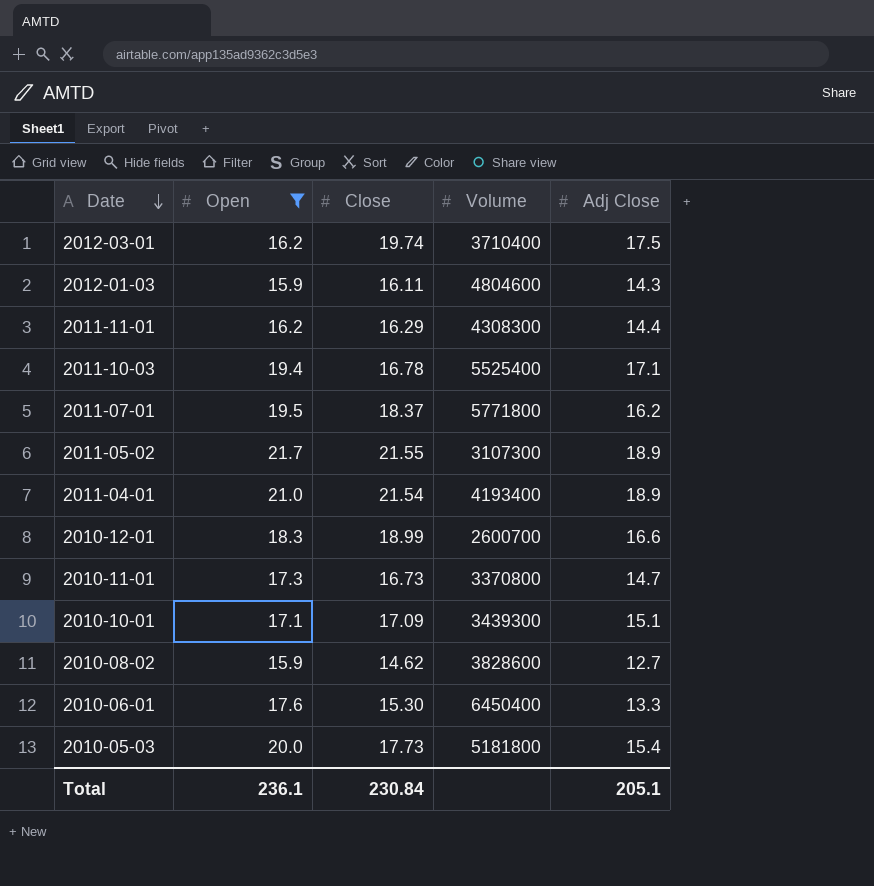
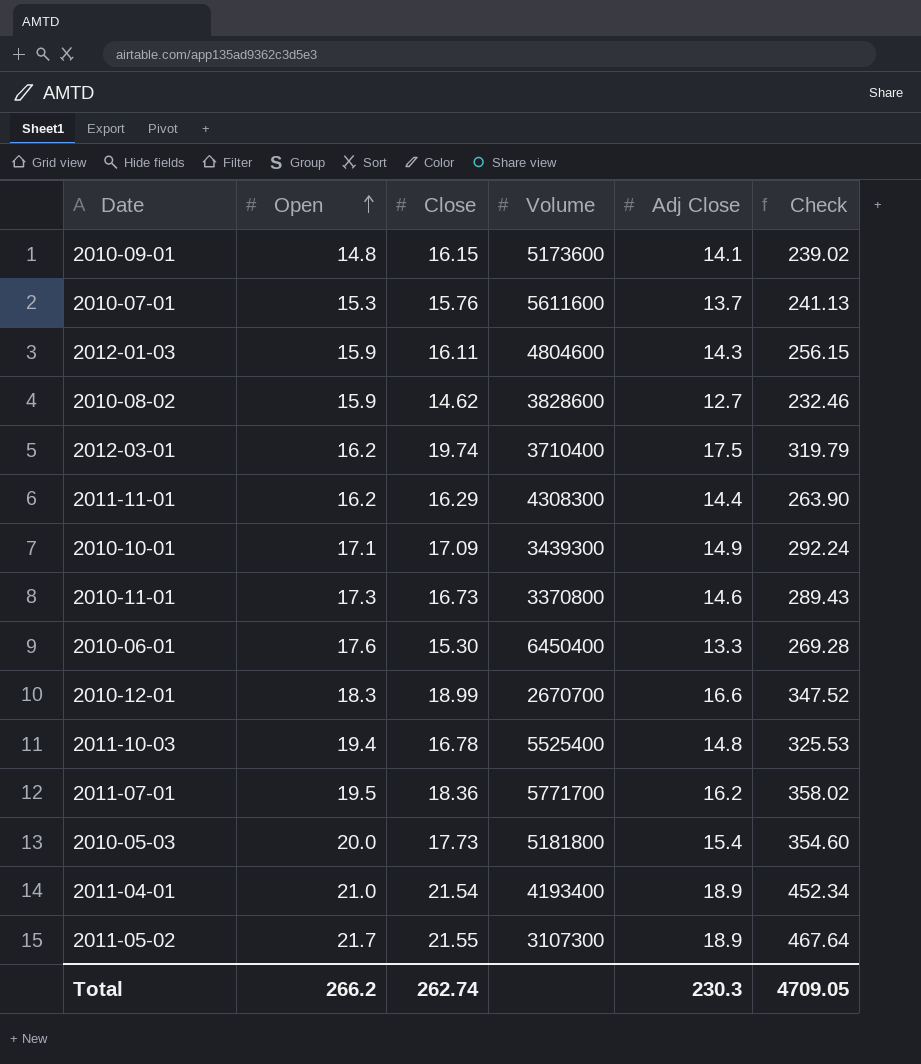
filter: Open >= 15.9 -> none
row order: Date descending -> Open ascending
column Check | formula: none -> [Open] * [Close]
2010-10-01 | Adj Close: 15.1 -> 14.9
2010-11-01 | Adj Close: 14.7 -> 14.6
2010-12-01 | Volume: 2600700 -> 2670700
2011-10-03 | Adj Close: 17.1 -> 14.8
2011-07-01 | Close: 18.37 -> 18.36
2011-07-01 | Volume: 5771800 -> 5771700
Total | Open: 236.1 -> 266.2
Total | Close: 230.84 -> 262.74
Total | Adj Close: 205.1 -> 230.3

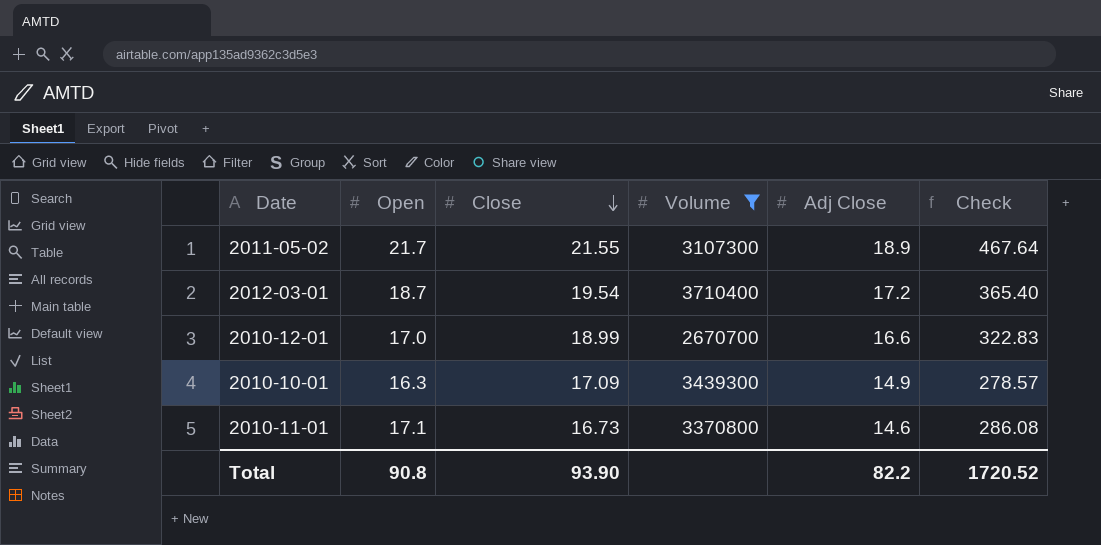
filter: none -> Volume <= 3710400
row order: Open ascending -> Close descending
2012-03-01 | Open: 16.2 -> 18.7
2012-03-01 | Close: 19.74 -> 19.54
2012-03-01 | Adj Close: 17.5 -> 17.2
2012-03-01 | Check: 319.79 -> 365.40
2010-12-01 | Open: 18.3 -> 17.0
2010-12-01 | Check: 347.52 -> 322.83
2010-10-01 | Open: 17.1 -> 16.3
2010-10-01 | Check: 292.24 -> 278.57
2010-11-01 | Open: 17.3 -> 17.1
2010-11-01 | Check: 289.43 -> 286.08
Total | Open: 266.2 -> 90.8
Total | Close: 262.74 -> 93.90
Total | Adj Close: 230.3 -> 82.2
Total | Check: 4709.05 -> 1720.52

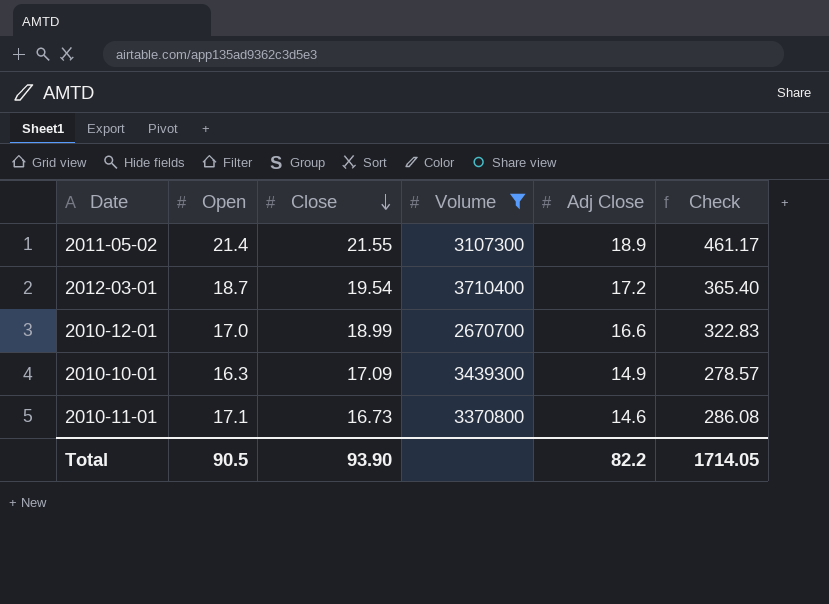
2011-05-02 | Open: 21.7 -> 21.4
2011-05-02 | Check: 467.64 -> 461.17
Total | Open: 90.8 -> 90.5
Total | Check: 1720.52 -> 1714.05

